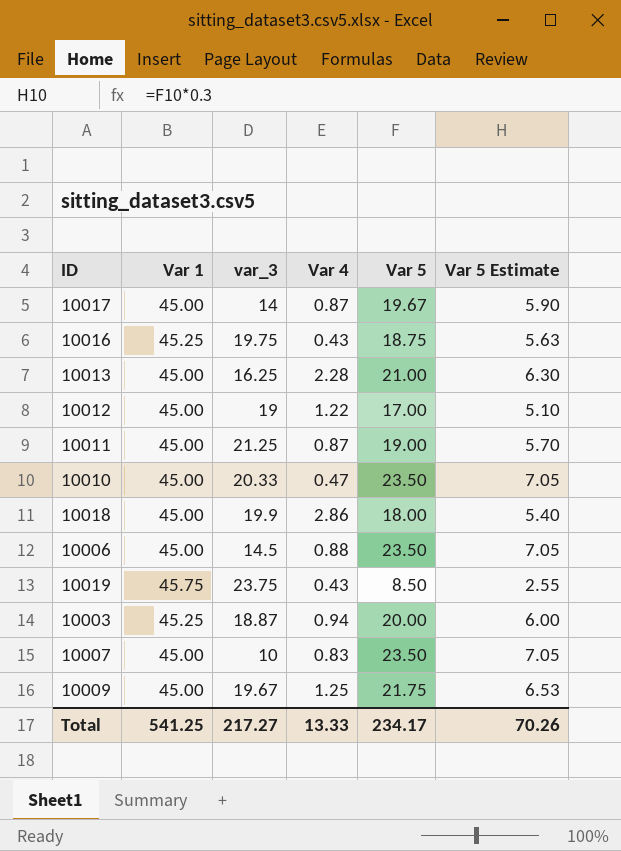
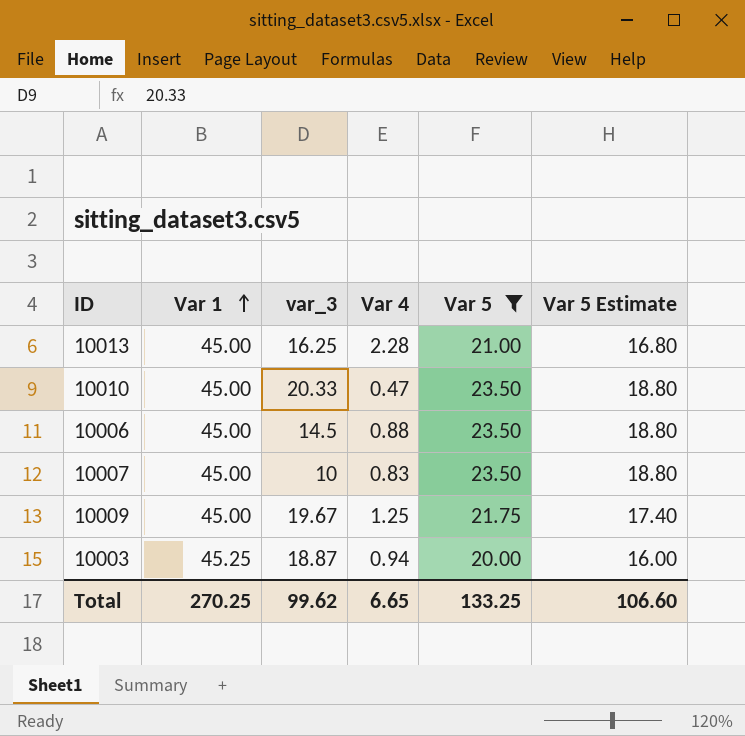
filter: none -> Var 5 >= 20.00
row order: none -> Var 1 ascending
column Var 5 Estimate | formula: [Var 5] * 0.3 -> [Var 5] * 0.8
Total | Var 1: 541.25 -> 270.25
Total | var_3: 217.27 -> 99.62
Total | Var 4: 13.33 -> 6.65
Total | Var 5: 234.17 -> 133.25
Total | Var 5 Estimate: 70.26 -> 106.60

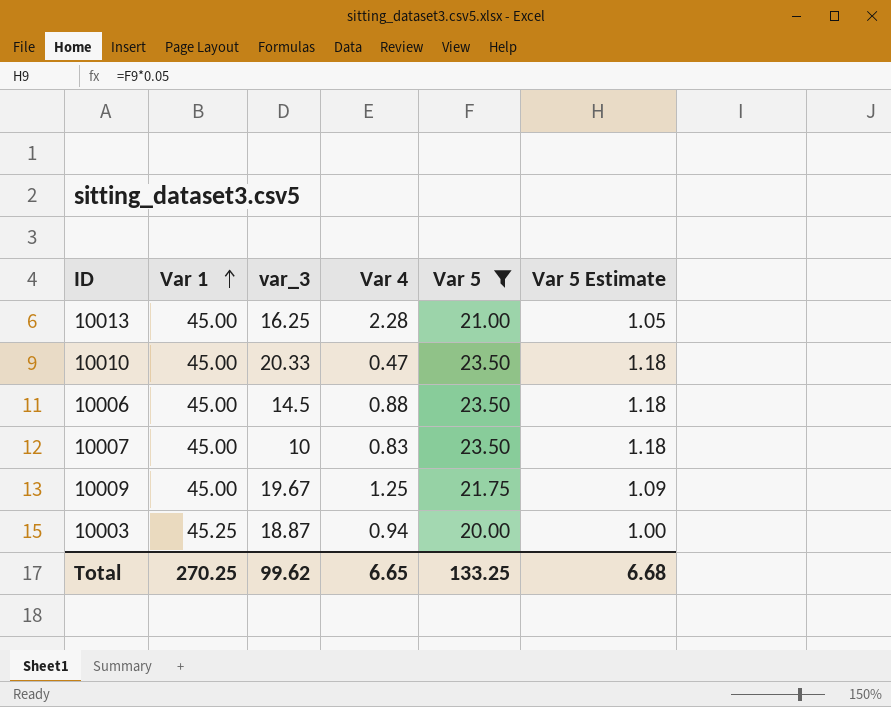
column Var 5 Estimate | formula: [Var 5] * 0.8 -> [Var 5] * 0.05
Total | Var 5 Estimate: 106.60 -> 6.68

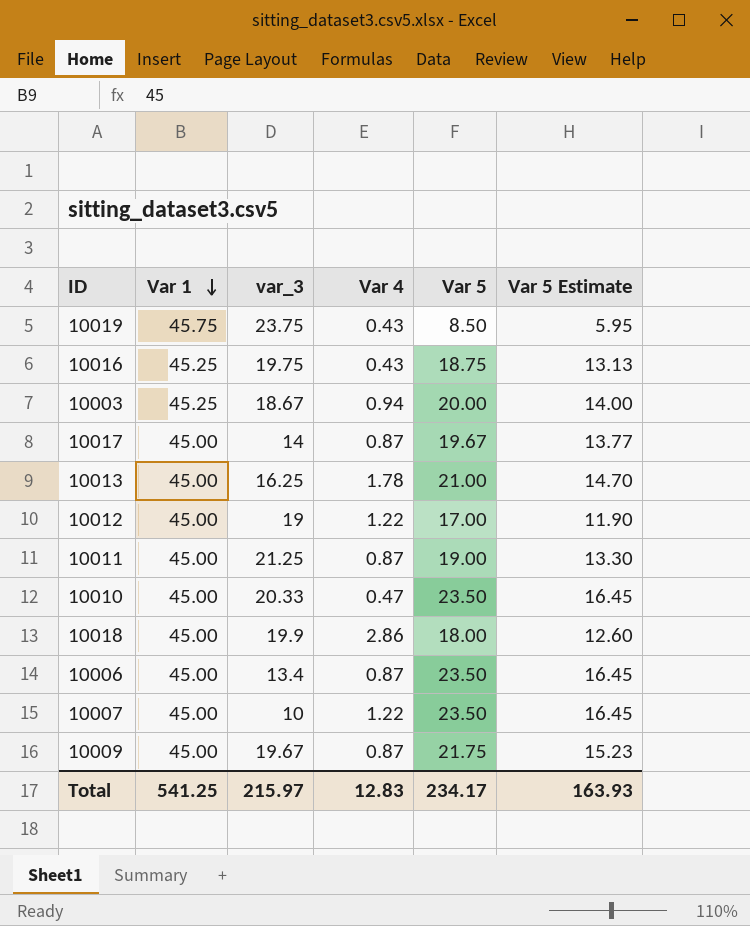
filter: Var 5 >= 20.00 -> none
row order: Var 1 ascending -> Var 1 descending
column Var 5 Estimate | formula: [Var 5] * 0.05 -> [Var 5] * 0.7
10003 | var_3: 18.87 -> 18.67
10013 | Var 4: 2.28 -> 1.78
10006 | var_3: 14.5 -> 13.4
10006 | Var 4: 0.88 -> 0.87
10007 | Var 4: 0.83 -> 1.22
10009 | Var 4: 1.25 -> 0.87
Total | Var 1: 270.25 -> 541.25
Total | var_3: 99.62 -> 215.97
Total | Var 4: 6.65 -> 12.83
Total | Var 5: 133.25 -> 234.17
Total | Var 5 Estimate: 6.68 -> 163.93

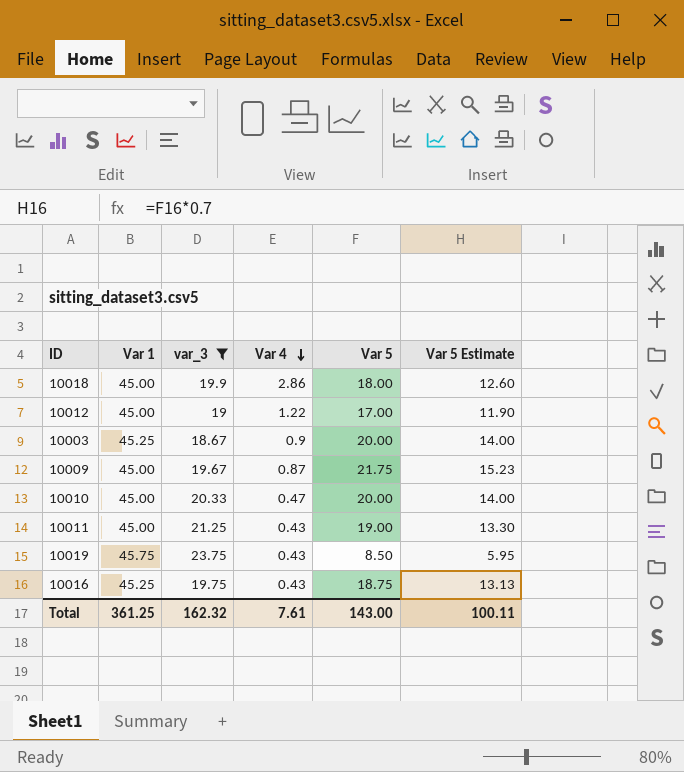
filter: none -> var_3 >= 18.67
row order: Var 1 descending -> Var 4 descending
10003 | Var 4: 0.94 -> 0.9
10010 | Var 5: 23.50 -> 20.00
10010 | Var 5 Estimate: 16.45 -> 14.00
10011 | Var 4: 0.87 -> 0.43
Total | Var 1: 541.25 -> 361.25
Total | var_3: 215.97 -> 162.32
Total | Var 4: 12.83 -> 7.61
Total | Var 5: 234.17 -> 143.00
Total | Var 5 Estimate: 163.93 -> 100.11

